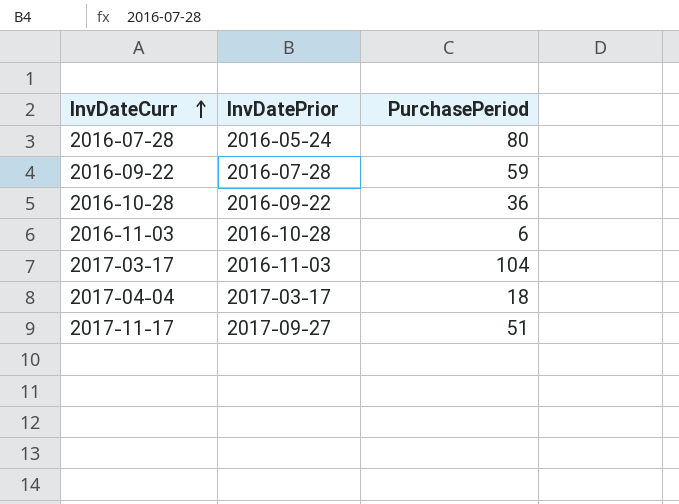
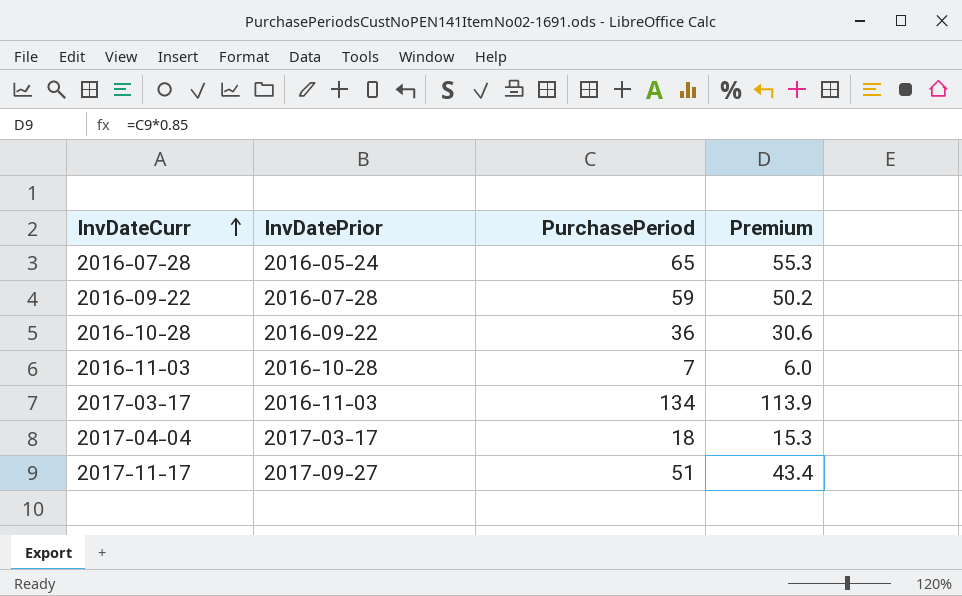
column Premium | formula: none -> [PurchasePeriod] * 0.85
2016-07-28 | PurchasePeriod: 80 -> 65
2016-11-03 | PurchasePeriod: 6 -> 7
2017-03-17 | PurchasePeriod: 104 -> 134

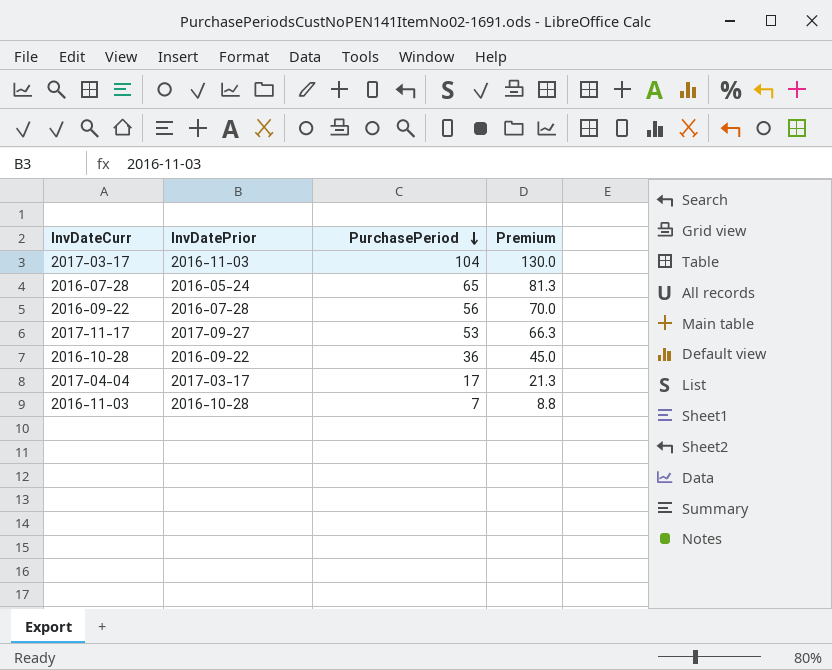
row order: InvDateCurr ascending -> PurchasePeriod descending
column Premium | formula: [PurchasePeriod] * 0.85 -> [PurchasePeriod] * 1.25
2017-03-17 | PurchasePeriod: 134 -> 104
2016-09-22 | PurchasePeriod: 59 -> 56
2017-11-17 | PurchasePeriod: 51 -> 53
2017-04-04 | PurchasePeriod: 18 -> 17

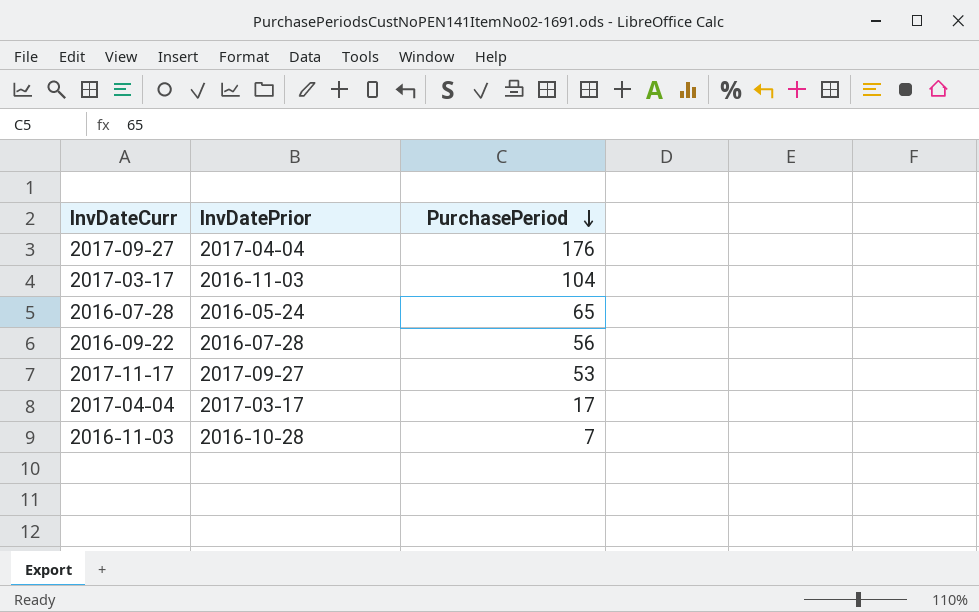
column Premium | formula: [PurchasePeriod] * 1.25 -> none
row 2016-10-28: 2016-09-22 | 36 | 45.0 -> none
row 2017-09-27: none -> 2017-04-04 | 176

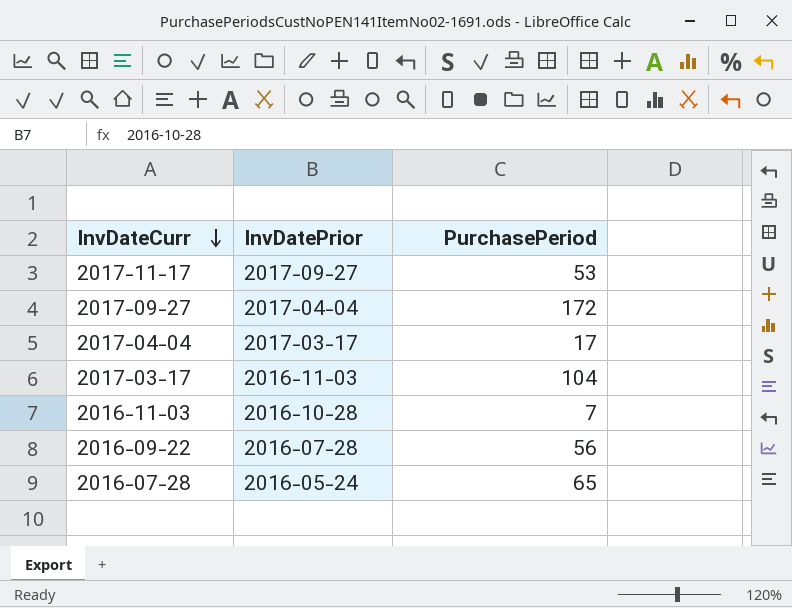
row order: PurchasePeriod descending -> InvDateCurr descending
2017-09-27 | PurchasePeriod: 176 -> 172

